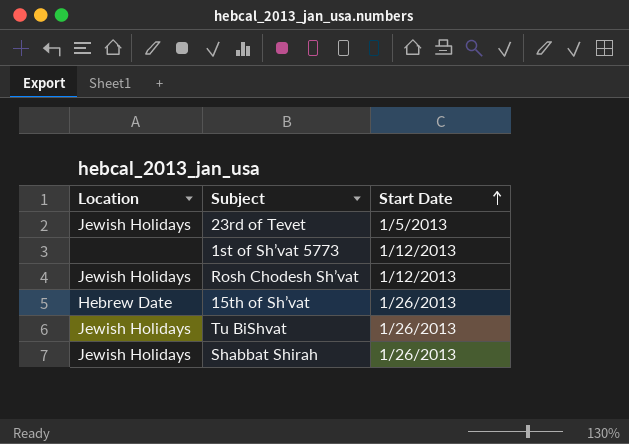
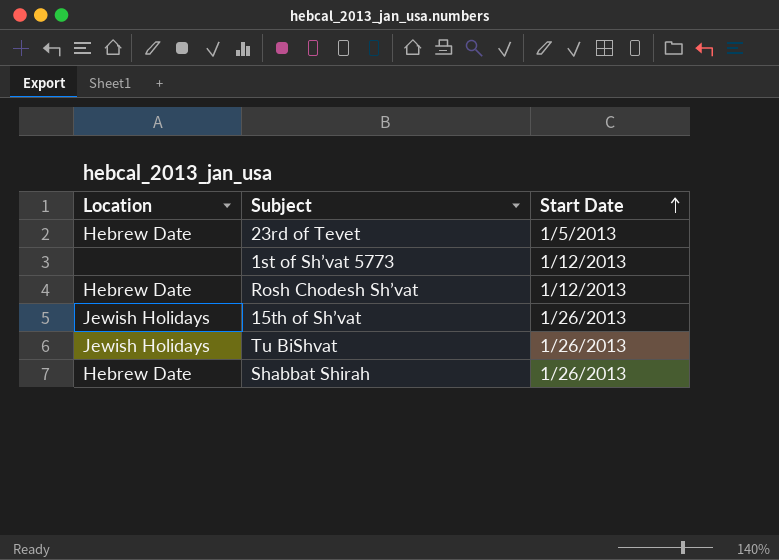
23rd of Tevet | Location: Jewish Holidays -> Hebrew Date
Rosh Chodesh Sh’vat | Location: Jewish Holidays -> Hebrew Date
15th of Sh’vat | Location: Hebrew Date -> Jewish Holidays
Shabbat Shirah | Location: Jewish Holidays -> Hebrew Date

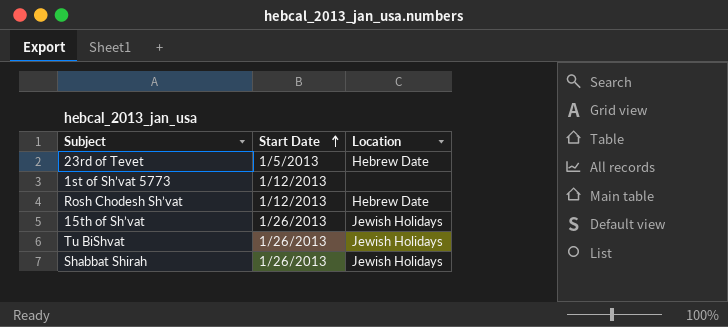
column Location | position: 1 -> 3
Shabbat Shirah | Location: Hebrew Date -> Jewish Holidays

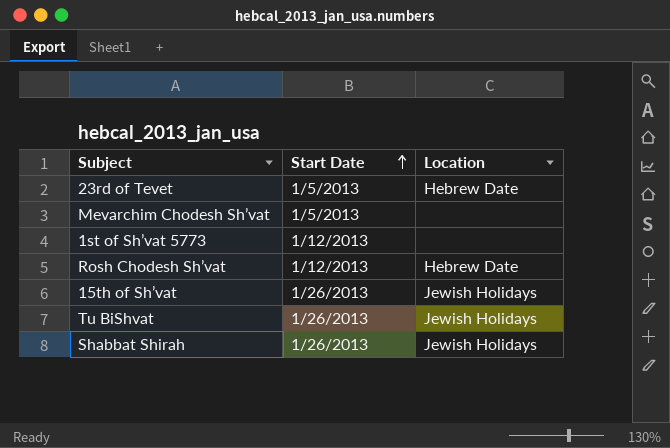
row Mevarchim Chodesh Sh’vat: none -> 1/5/2013 | none

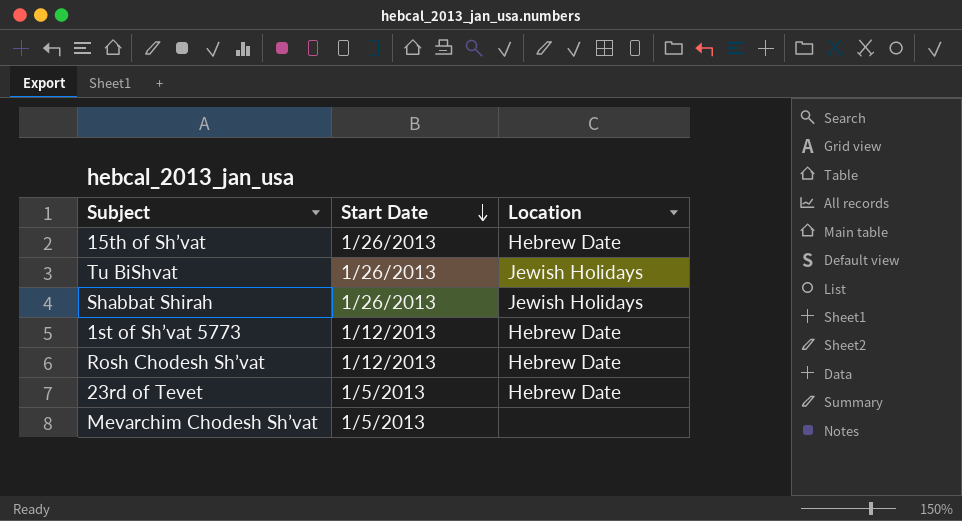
row order: Start Date ascending -> Start Date descending
15th of Sh’vat | Location: Jewish Holidays -> Hebrew Date
1st of Sh’vat 5773 | Location: none -> Hebrew Date

